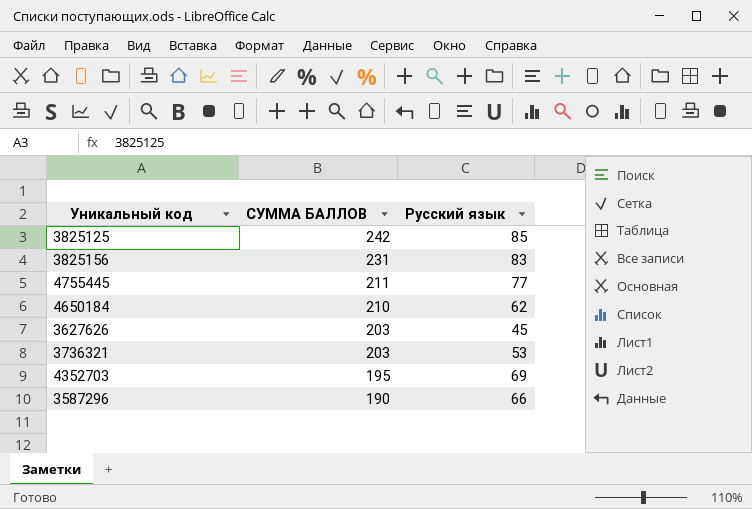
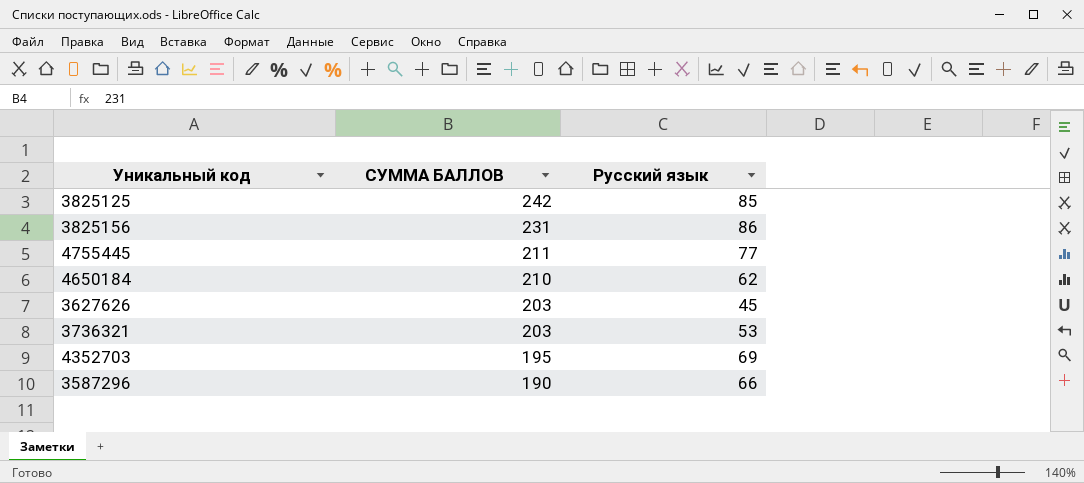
3825156 | Русский язык: 83 -> 86

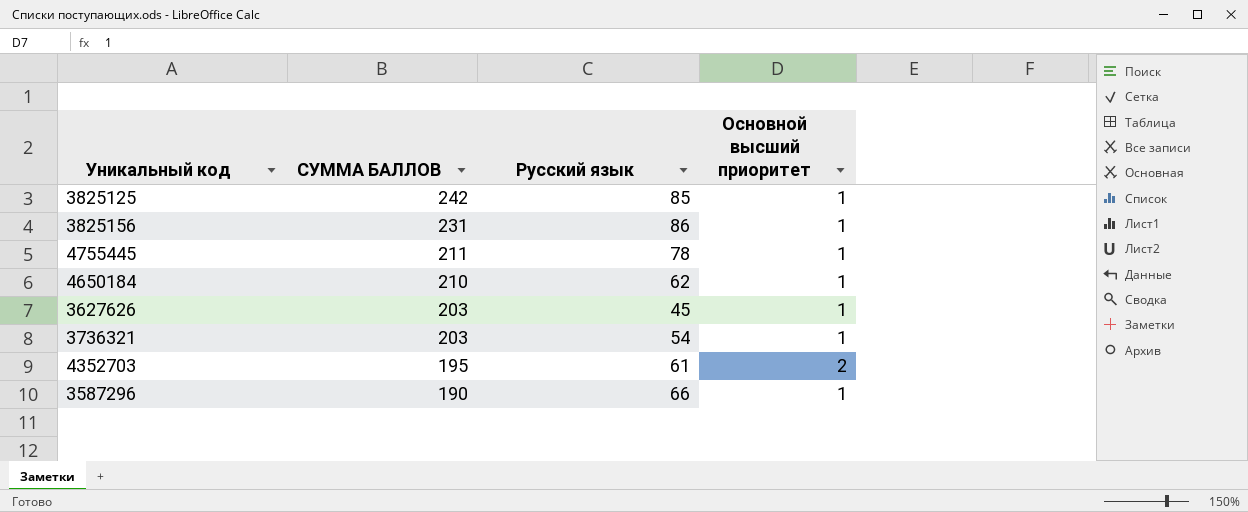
column Основной высший приоритет | position: none -> 4
4755445 | Русский язык: 77 -> 78
3736321 | Русский язык: 53 -> 54
4352703 | Русский язык: 69 -> 61

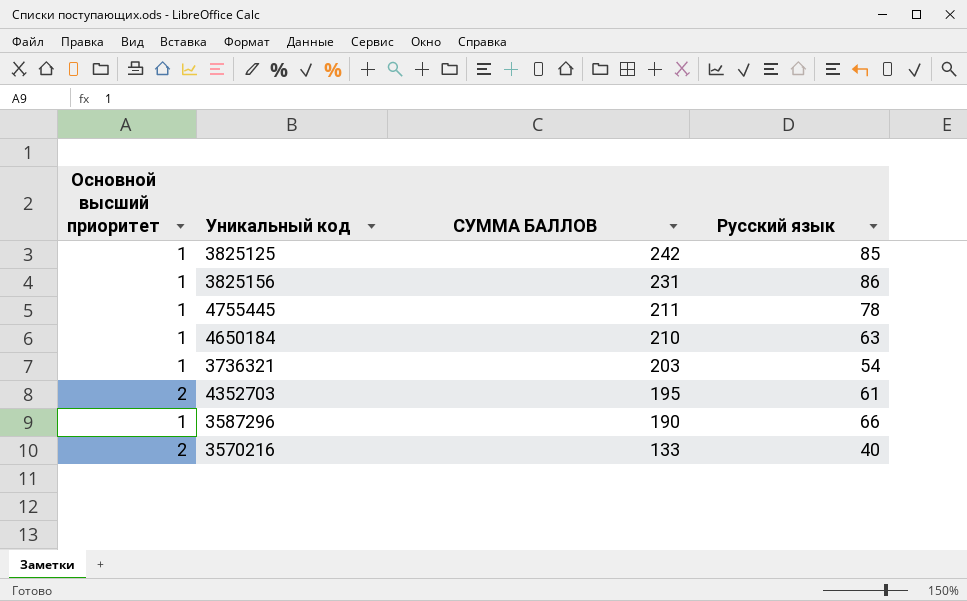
column Основной высший приоритет | position: 4 -> 1
row 3627626: 203 | 45 | 1 -> none
4650184 | Русский язык: 62 -> 63
row 3570216: none -> 2 | 133 | 40

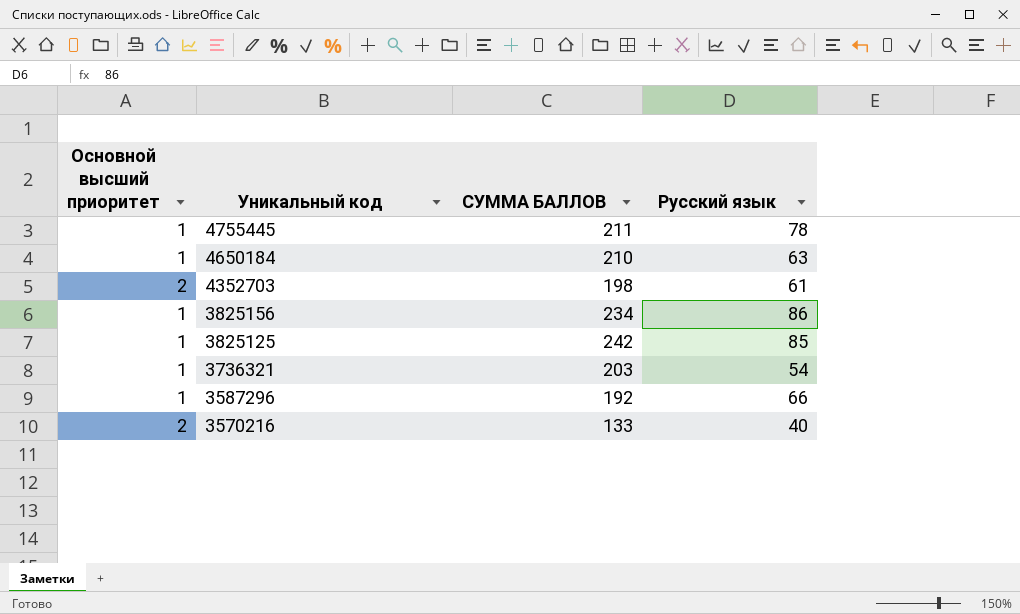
row order: СУММА БАЛЛОВ descending -> Уникальный код descending
4352703 | СУММА БАЛЛОВ: 195 -> 198
3825156 | СУММА БАЛЛОВ: 231 -> 234
3587296 | СУММА БАЛЛОВ: 190 -> 192

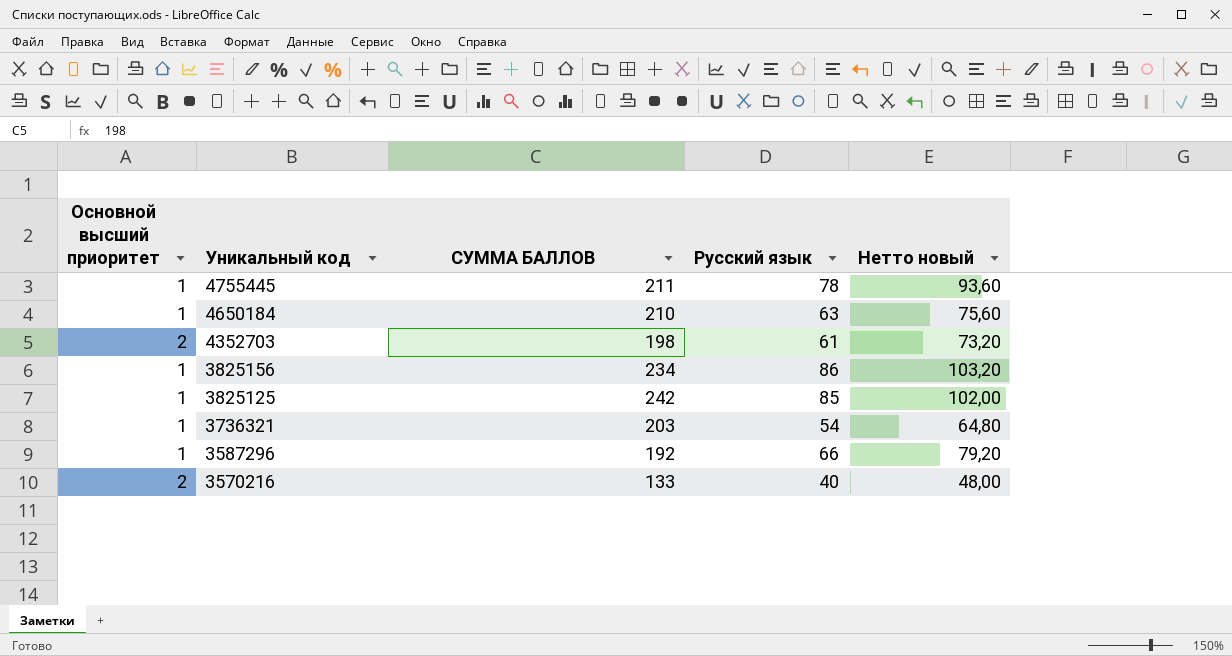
column Нетто новый | formula: none -> [Русский язык] * 1,2

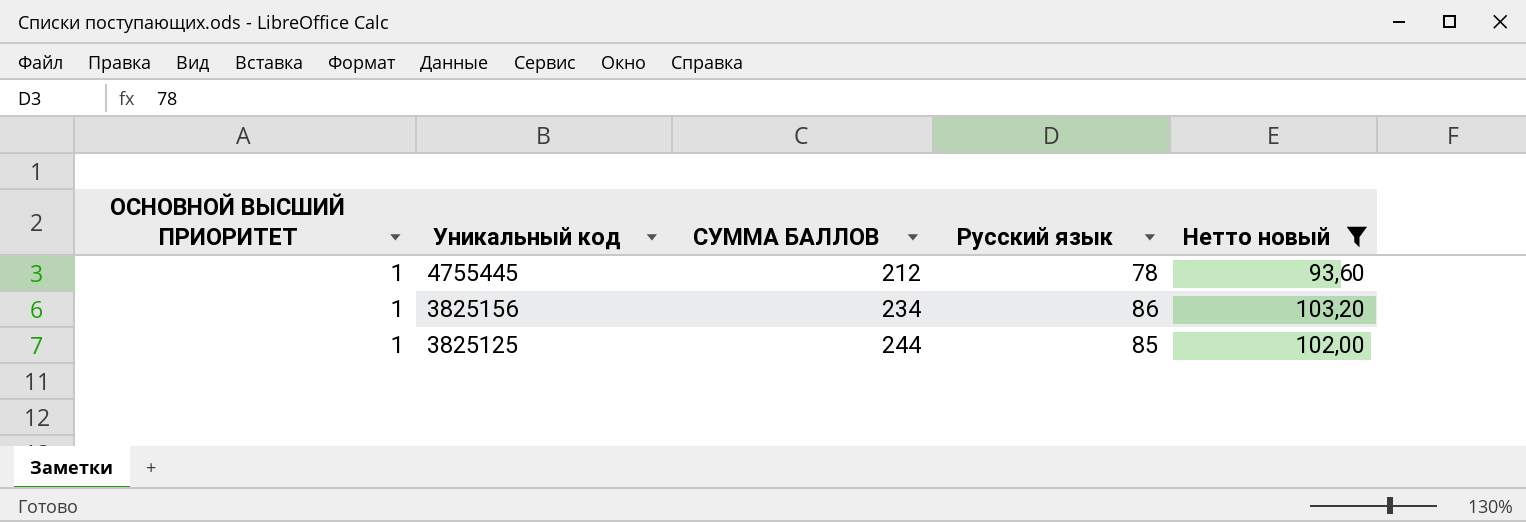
filter: none -> Нетто новый >= 93,60
column name: Основной высший приоритет -> ОСНОВНОЙ ВЫСШИЙ ПРИОРИТЕТ
4755445 | СУММА БАЛЛОВ: 211 -> 212
3825125 | СУММА БАЛЛОВ: 242 -> 244

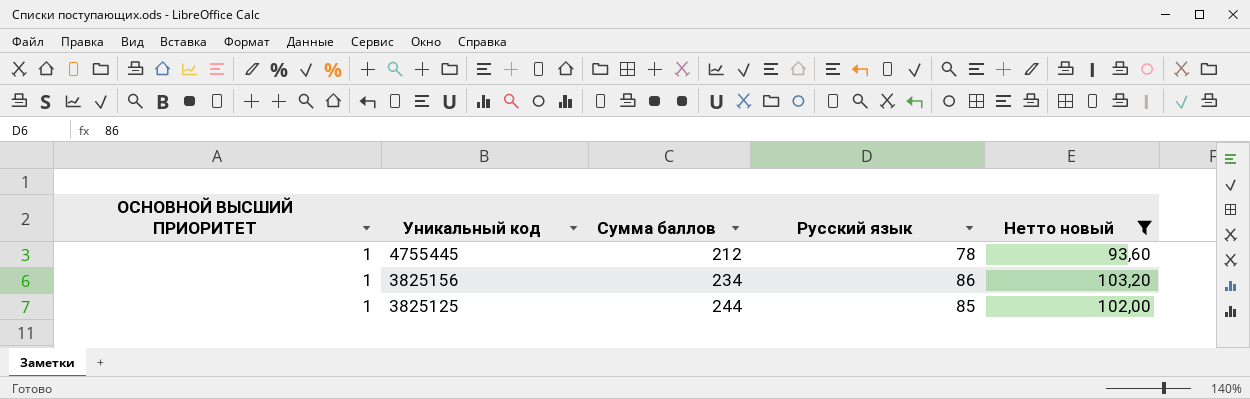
column name: СУММА БАЛЛОВ -> Сумма баллов

